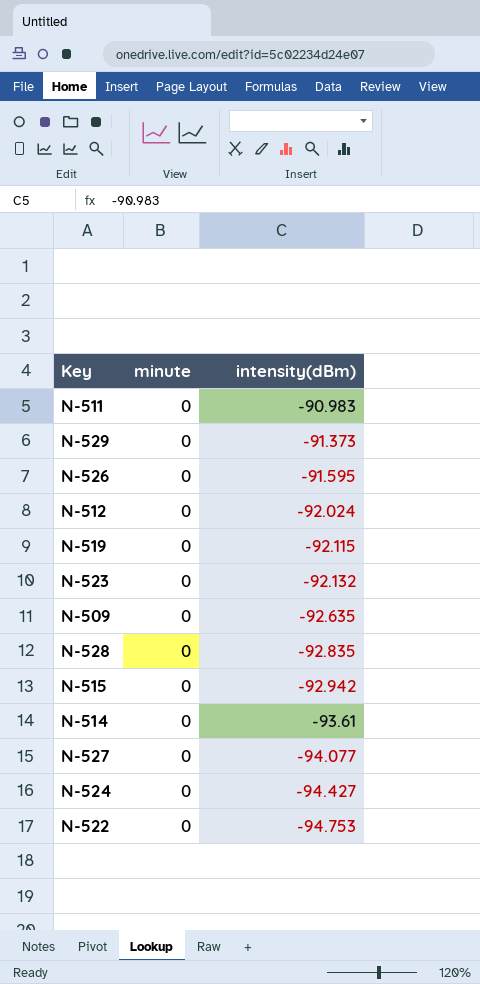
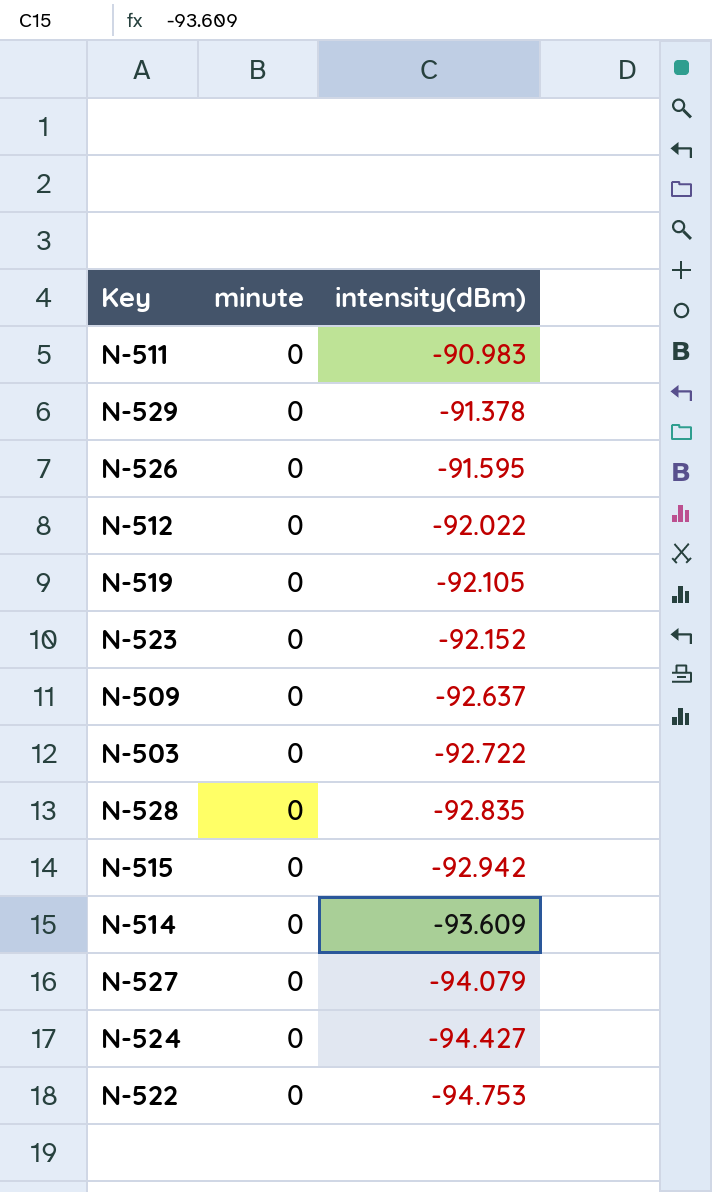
N-529 | intensity(dBm): -91.373 -> -91.378
N-512 | intensity(dBm): -92.024 -> -92.022
N-519 | intensity(dBm): -92.115 -> -92.105
N-523 | intensity(dBm): -92.132 -> -92.152
N-509 | intensity(dBm): -92.635 -> -92.637
row N-503: none -> 0 | -92.722
N-514 | intensity(dBm): -93.61 -> -93.609
N-527 | intensity(dBm): -94.077 -> -94.079

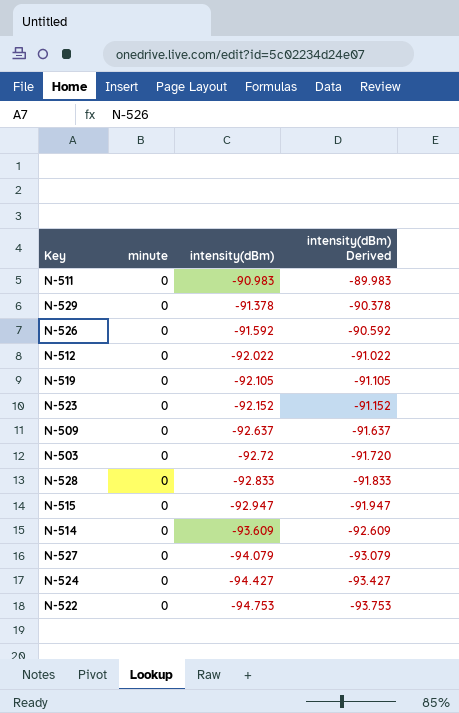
column intensity(dBm) Derived | formula: none -> [intensity(dBm)] + 1
N-526 | intensity(dBm): -91.595 -> -91.592
N-503 | intensity(dBm): -92.722 -> -92.72
N-528 | intensity(dBm): -92.835 -> -92.833
N-515 | intensity(dBm): -92.942 -> -92.947

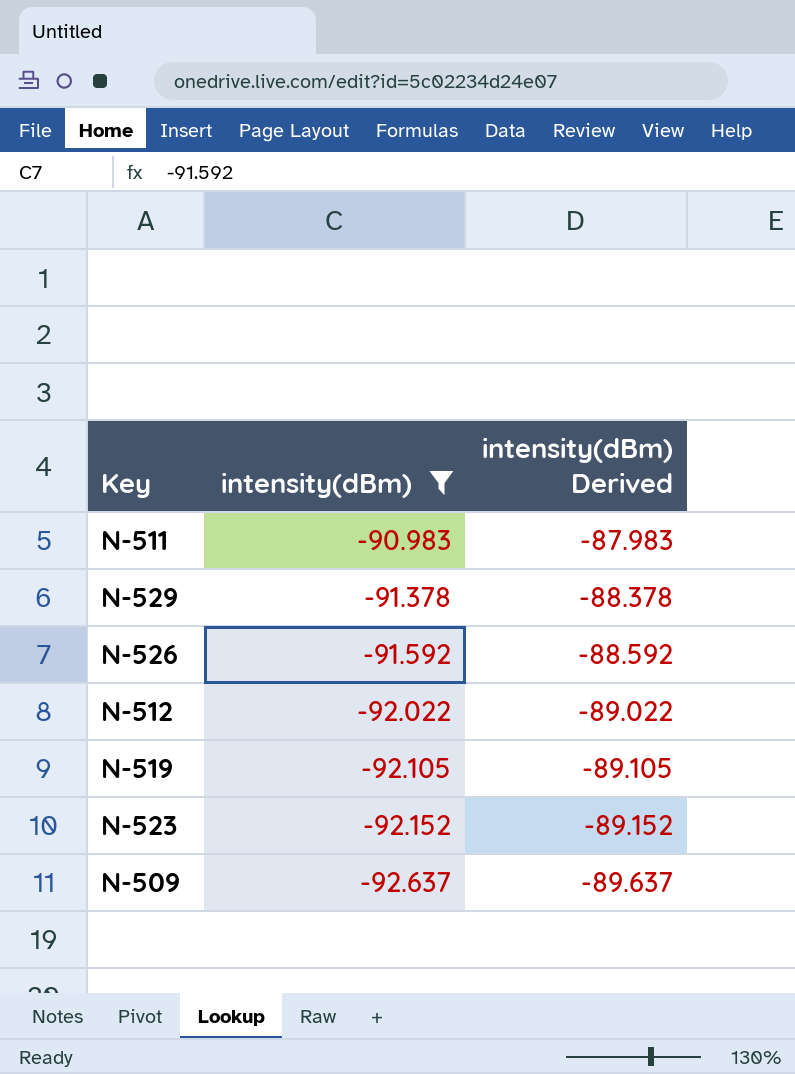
filter: none -> intensity(dBm) >= -92.637
column minute | position: 2 -> none
column intensity(dBm) Derived | formula: [intensity(dBm)] + 1 -> [intensity(dBm)] + 3

